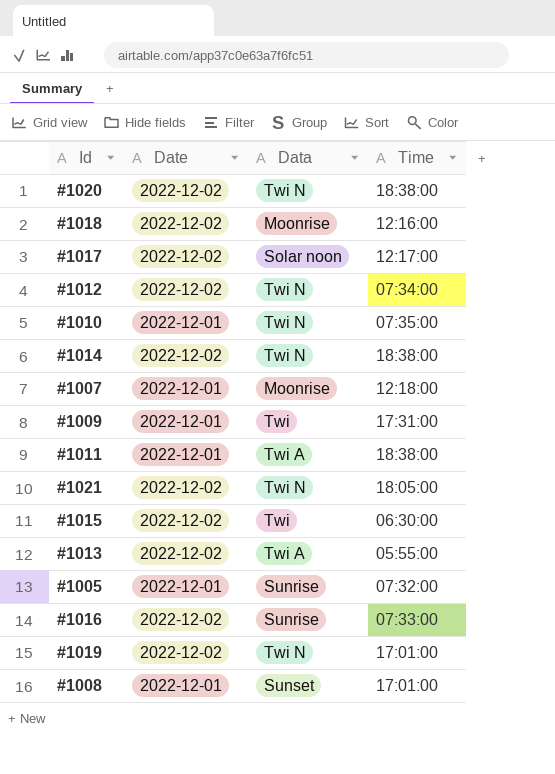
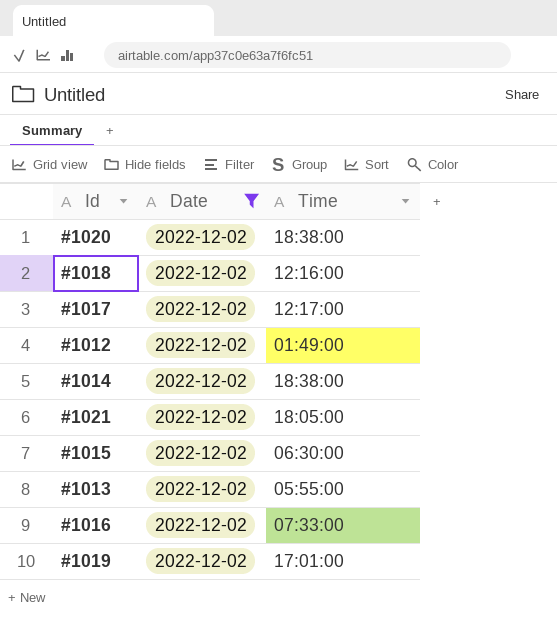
filter: none -> Date = 2022-12-02
column Data | position: 3 -> none
#1012 | Time: 07:34:00 -> 01:49:00

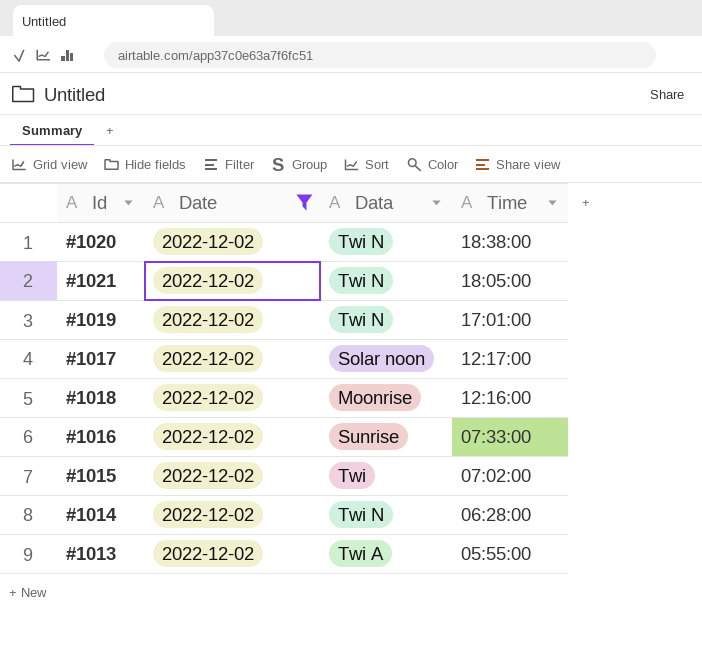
row order: none -> Time descending
column Data | position: none -> 3
row #1012: 2022-12-02 | 01:49:00 -> none
#1015 | Time: 06:30:00 -> 07:02:00
#1014 | Time: 18:38:00 -> 06:28:00

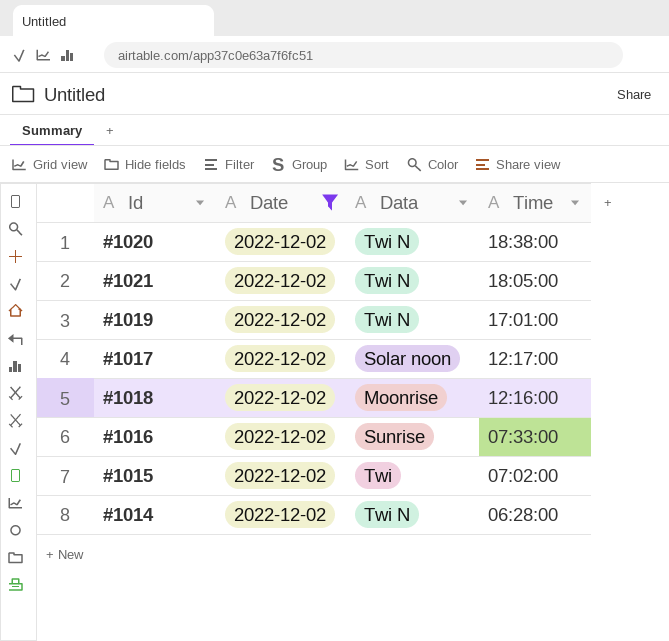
row #1013: 2022-12-02 | Twi A | 05:55:00 -> none

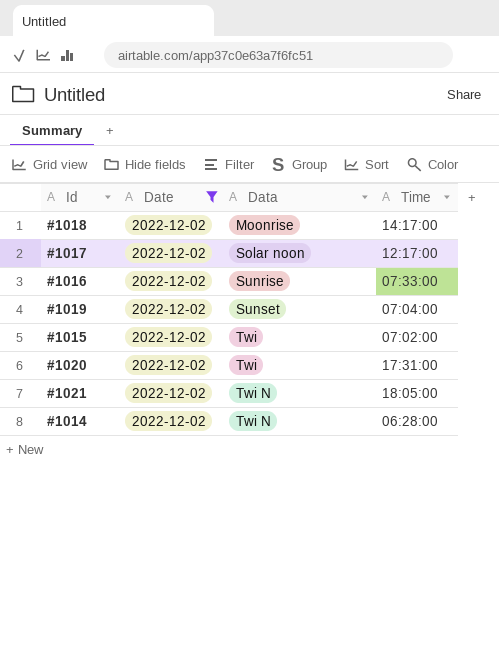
row order: Time descending -> Data ascending
#1018 | Time: 12:16:00 -> 14:17:00
#1019 | Data: Twi N -> Sunset
#1019 | Time: 17:01:00 -> 07:04:00
#1020 | Data: Twi N -> Twi
#1020 | Time: 18:38:00 -> 17:31:00

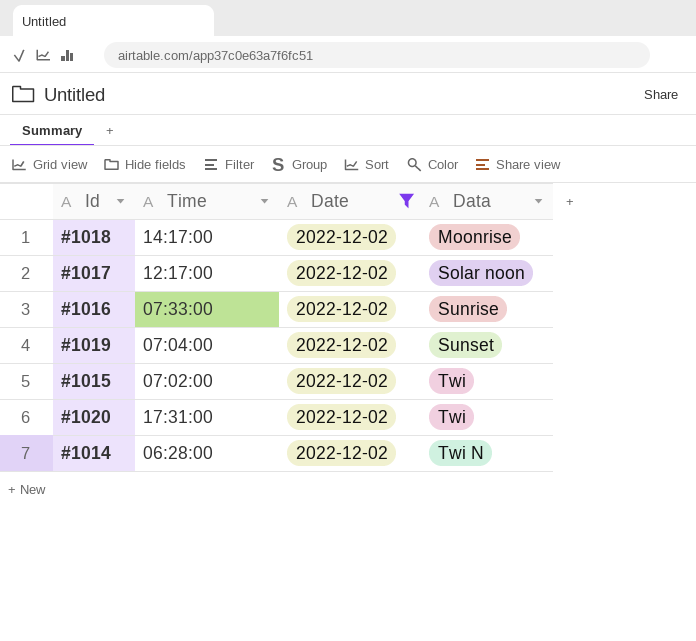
column Time | position: 4 -> 2
row #1021: 2022-12-02 | Twi N | 18:05:00 -> none

